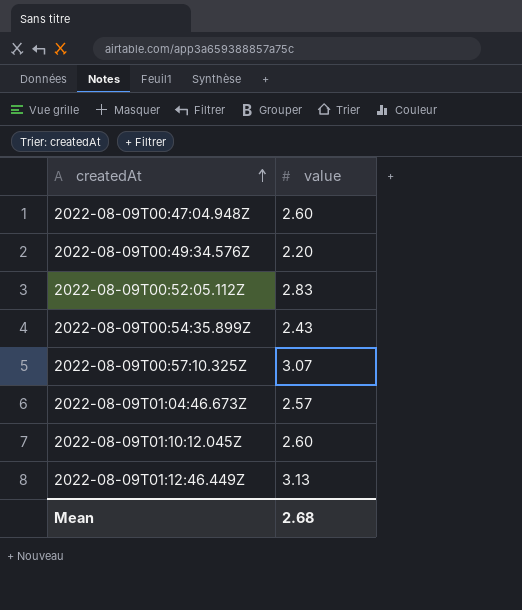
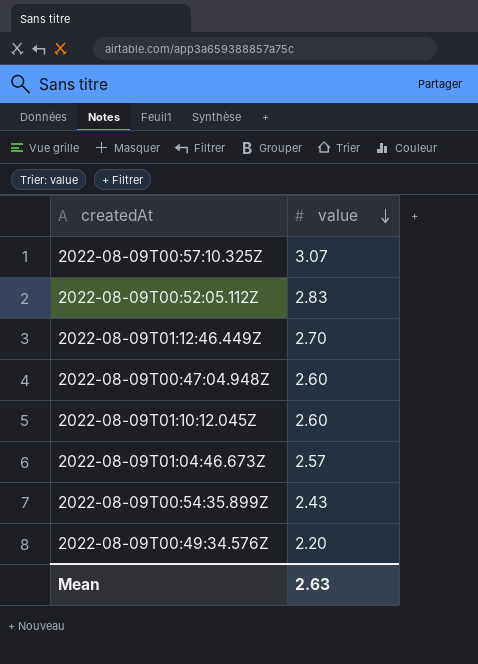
row order: createdAt ascending -> value descending
2022-08-09T01:12:46.449Z | value: 3.13 -> 2.70
Mean | value: 2.68 -> 2.63

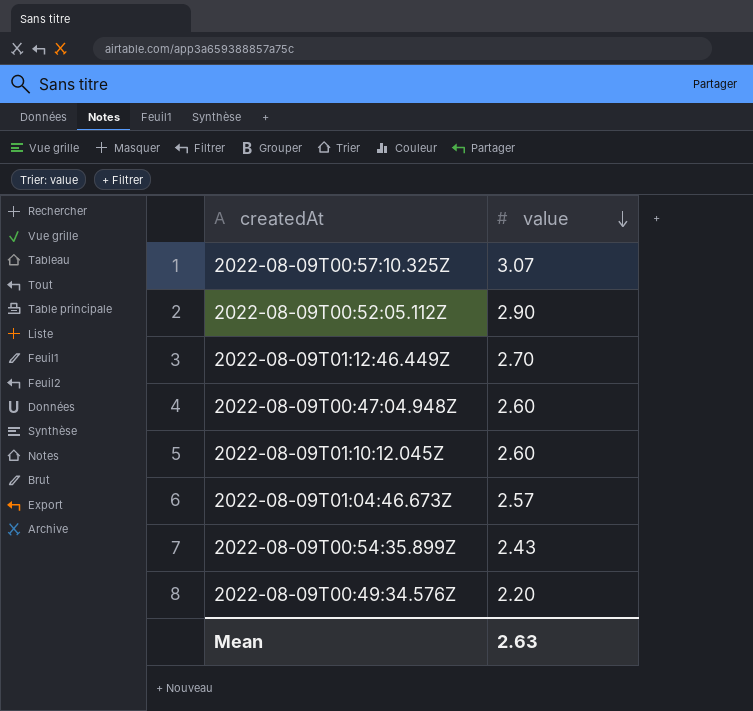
2022-08-09T00:52:05.112Z | value: 2.83 -> 2.90

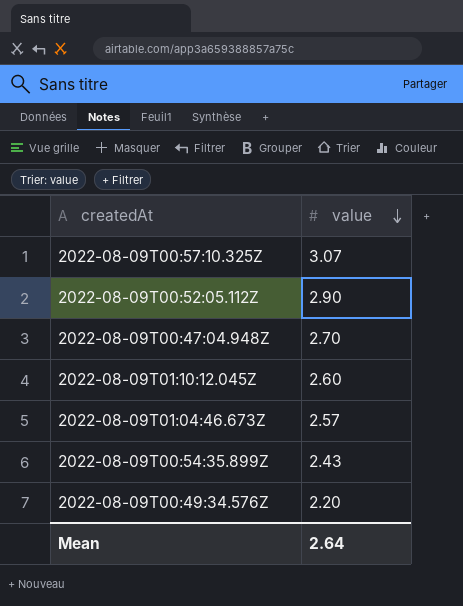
row 2022-08-09T01:12:46.449Z: 2.70 -> none
2022-08-09T00:47:04.948Z | value: 2.60 -> 2.70
Mean | value: 2.63 -> 2.64

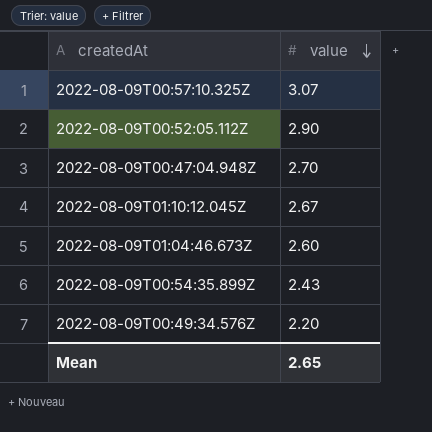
2022-08-09T01:10:12.045Z | value: 2.60 -> 2.67
2022-08-09T01:04:46.673Z | value: 2.57 -> 2.60
Mean | value: 2.64 -> 2.65

